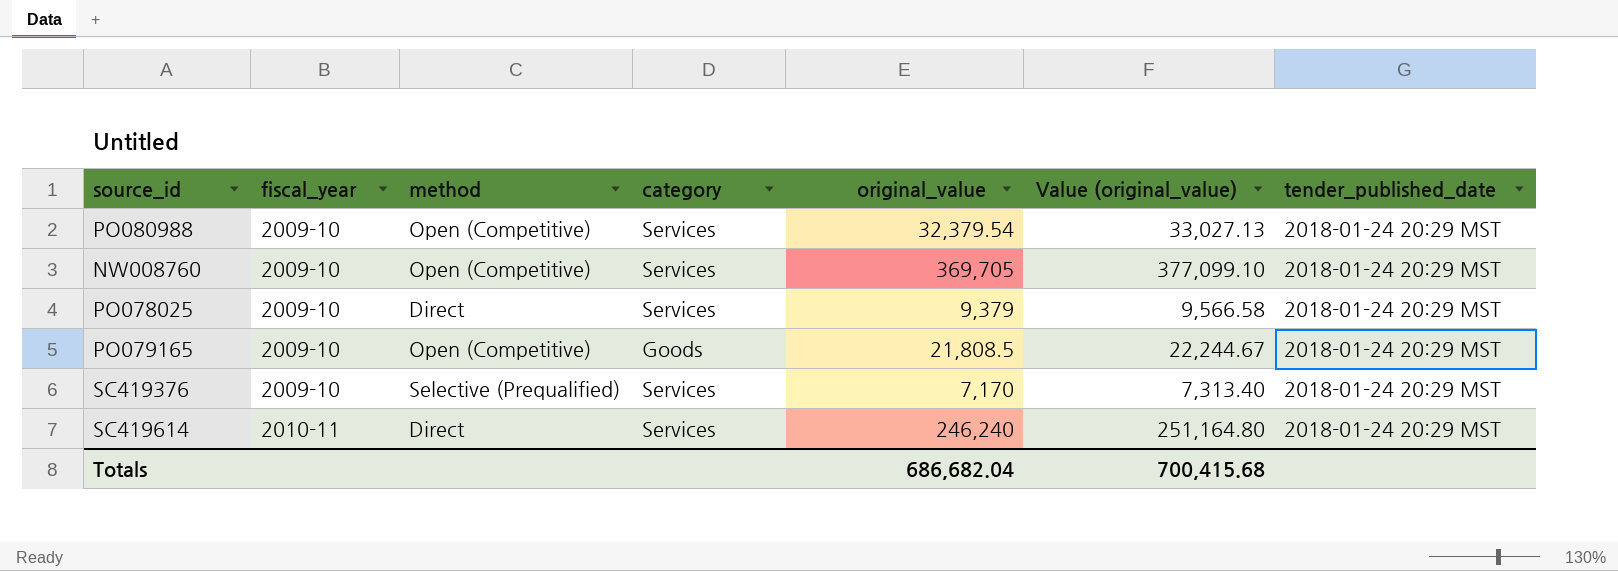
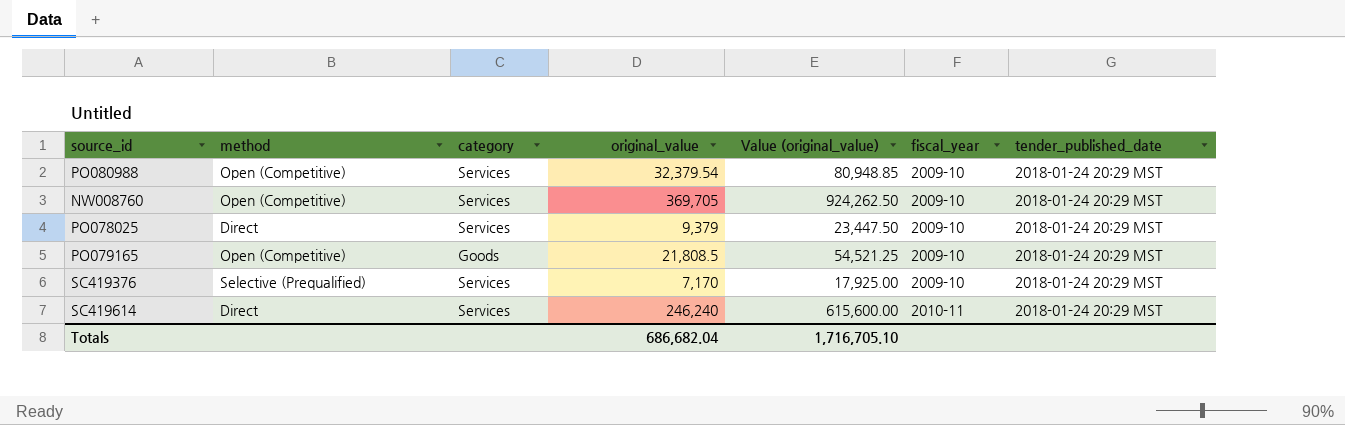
column Value (original_value) | formula: [original_value] * 1.02 -> [original_value] * 2.5
column fiscal_year | position: 2 -> 6
Totals | Value (original_value): 700,415.68 -> 1,716,705.10

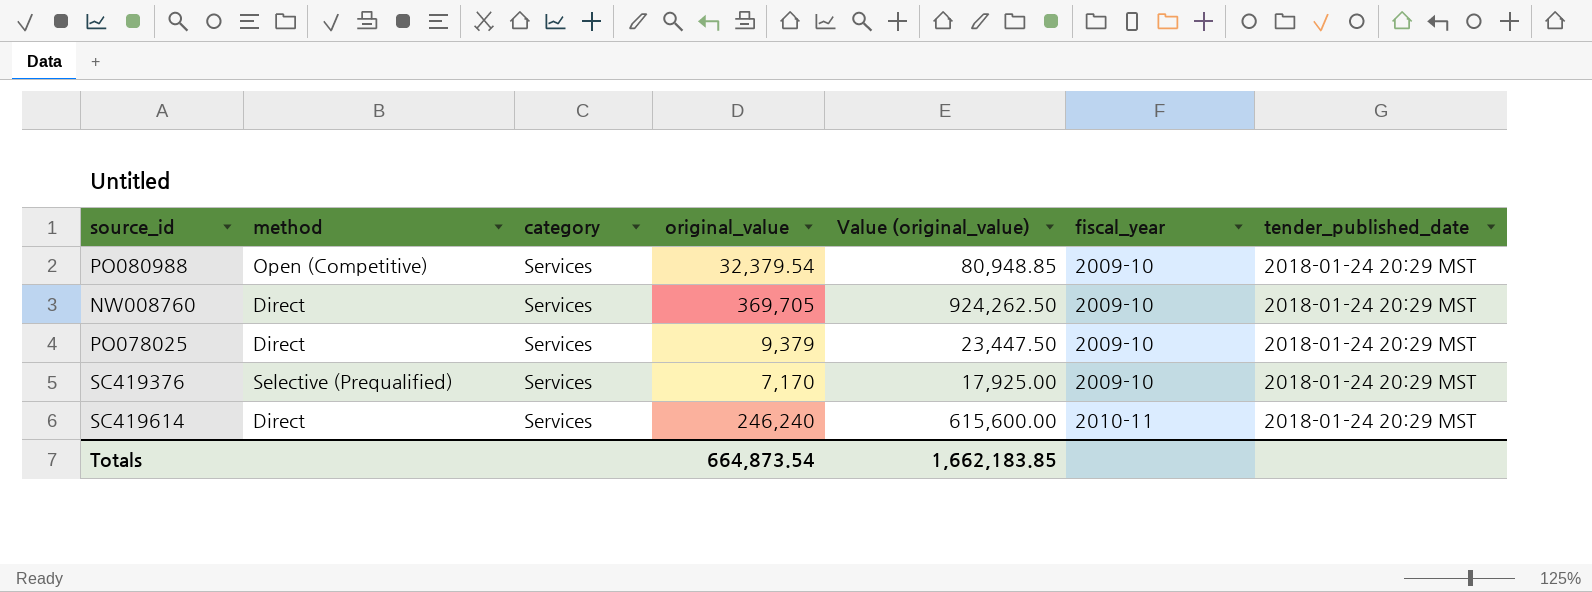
row PO079165: Open (Competitive) | Goods | 21,808.5 | 54,521.25 | 2009-10 | 2018-01-24 20:29 MST -> none
NW008760 | method: Open (Competitive) -> Direct
Totals | original_value: 686,682.04 -> 664,873.54
Totals | Value (original_value): 1,716,705.10 -> 1,662,183.85

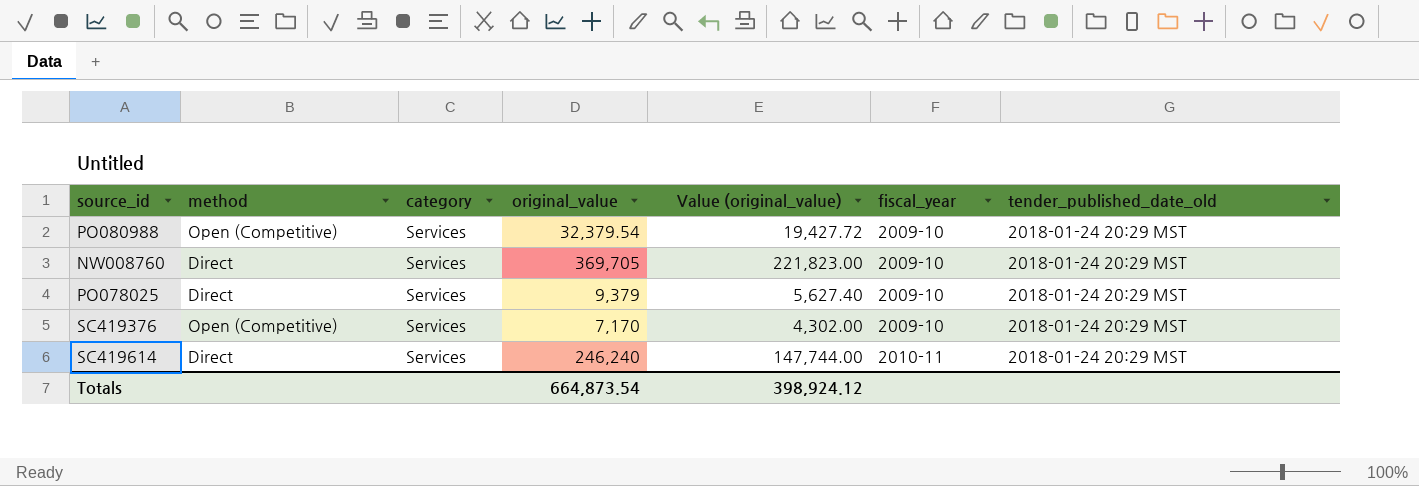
column Value (original_value) | formula: [original_value] * 2.5 -> [original_value] * 0.6
column name: tender_published_date -> tender_published_date_old
SC419376 | method: Selective (Prequalified) -> Open (Competitive)
Totals | Value (original_value): 1,662,183.85 -> 398,924.12

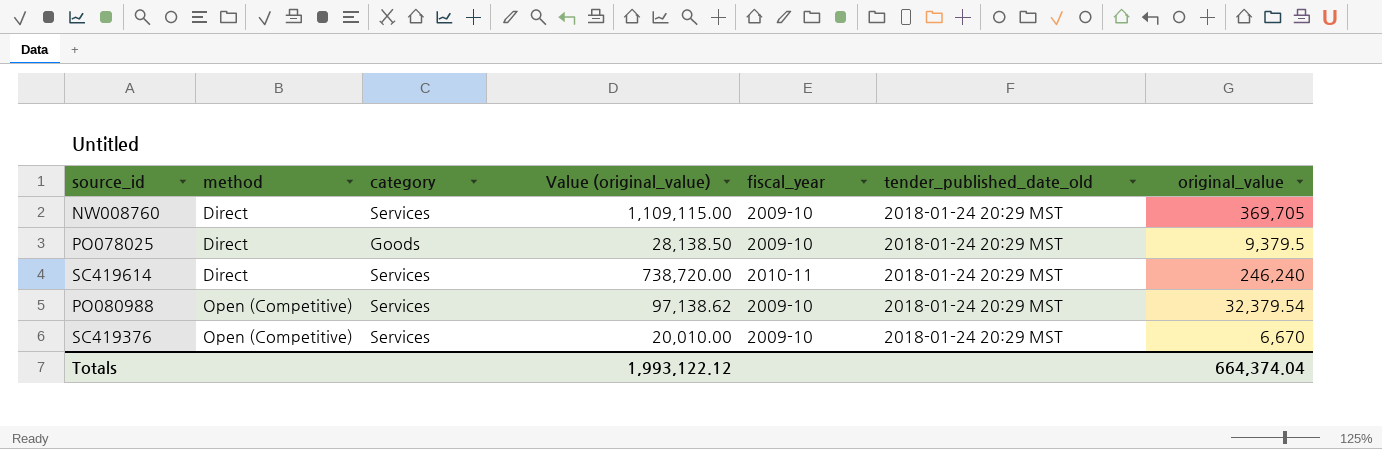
row order: fiscal_year ascending -> method ascending
column Value (original_value) | formula: [original_value] * 0.6 -> [original_value] * 3
column original_value | position: 4 -> 7
PO078025 | category: Services -> Goods
PO078025 | original_value: 9,379 -> 9,379.5
SC419376 | original_value: 7,170 -> 6,670
Totals | Value (original_value): 398,924.12 -> 1,993,122.12
Totals | original_value: 664,873.54 -> 664,374.04

